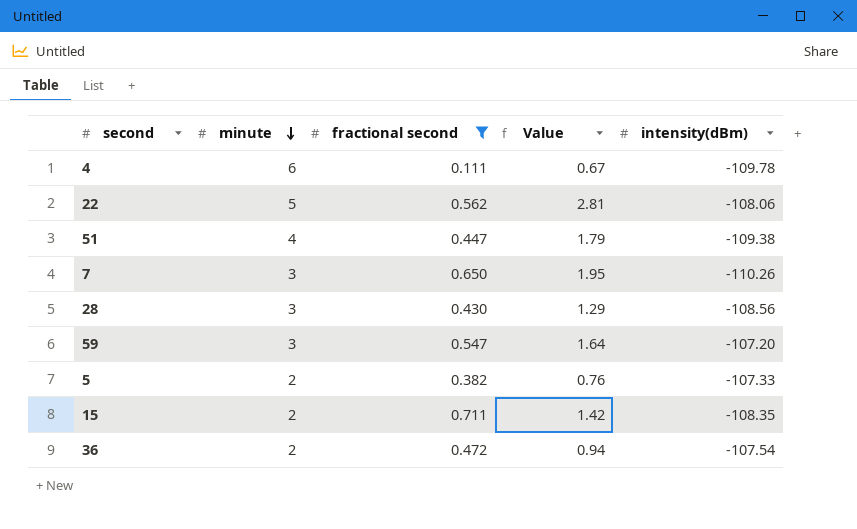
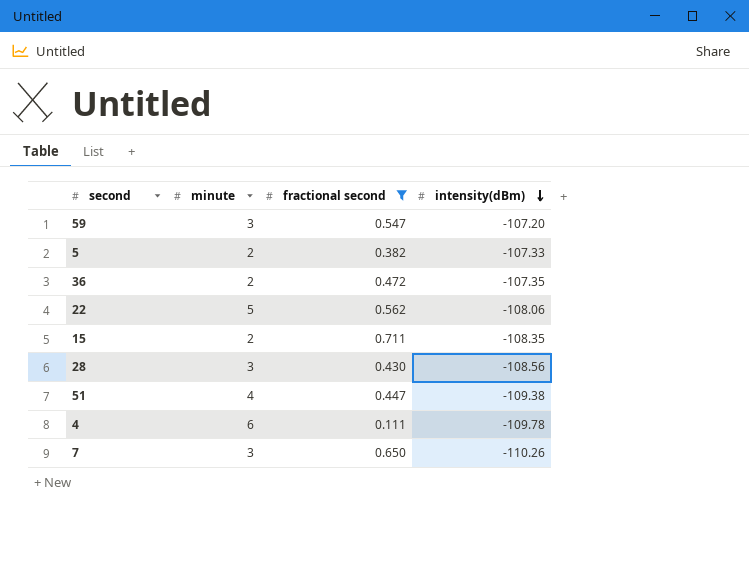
row order: minute descending -> intensity(dBm) descending
column Value | formula: [minute] * [fractional second] -> none
36 | intensity(dBm): -107.54 -> -107.35

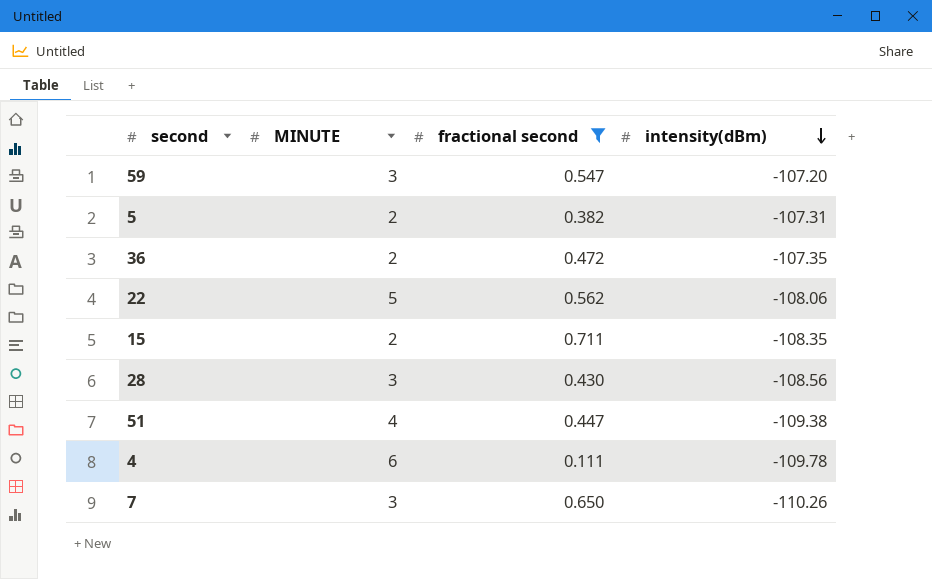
column name: minute -> MINUTE
5 | intensity(dBm): -107.33 -> -107.31

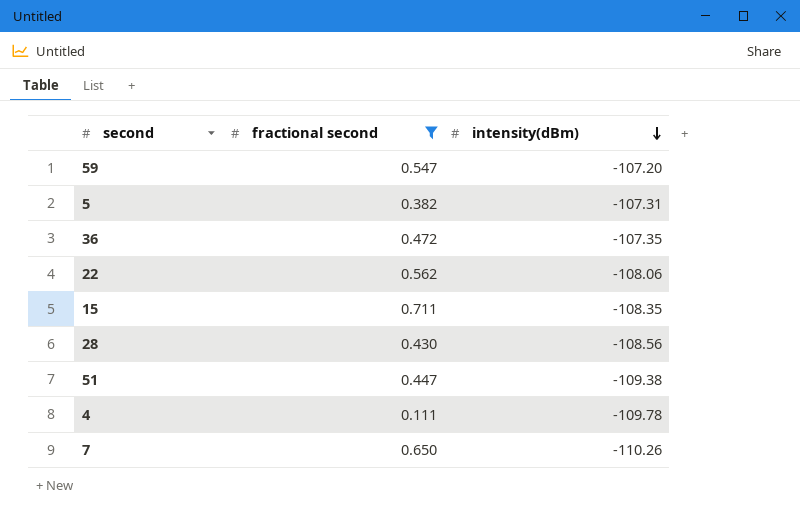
column MINUTE | position: 2 -> none

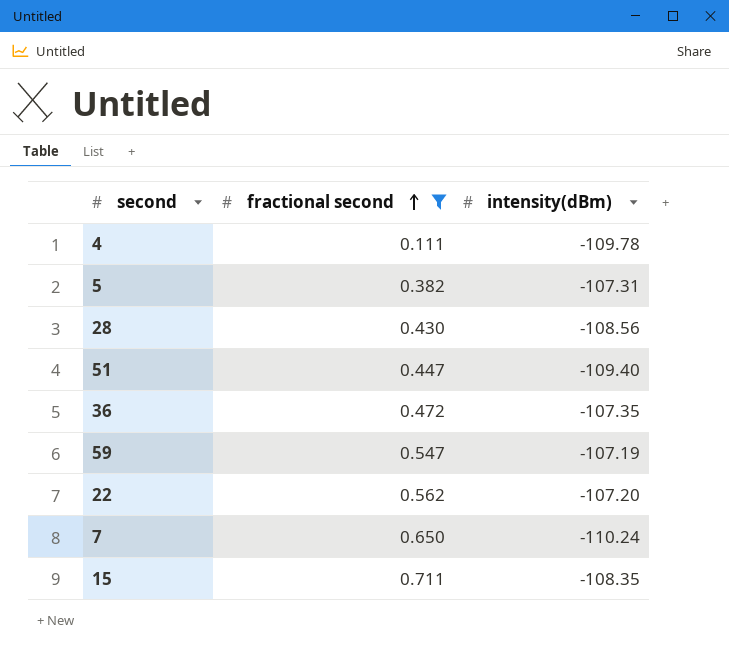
row order: intensity(dBm) descending -> fractional second ascending
51 | intensity(dBm): -109.38 -> -109.40
59 | intensity(dBm): -107.20 -> -107.19
22 | intensity(dBm): -108.06 -> -107.20
7 | intensity(dBm): -110.26 -> -110.24

